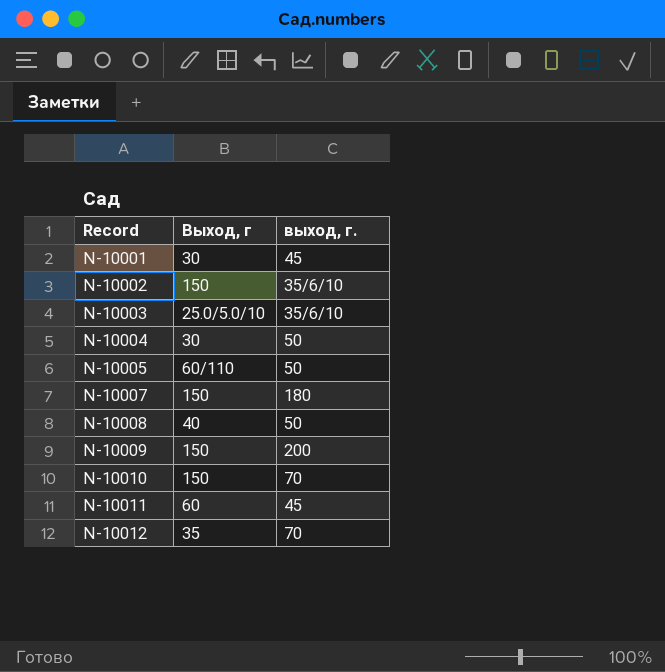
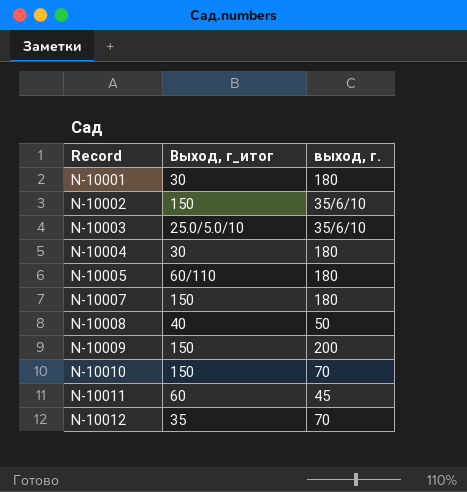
column name: Выход, г -> Выход, г_итог
N-10001 | выход, г.: 45 -> 180
N-10004 | выход, г.: 50 -> 180
N-10005 | выход, г.: 50 -> 180

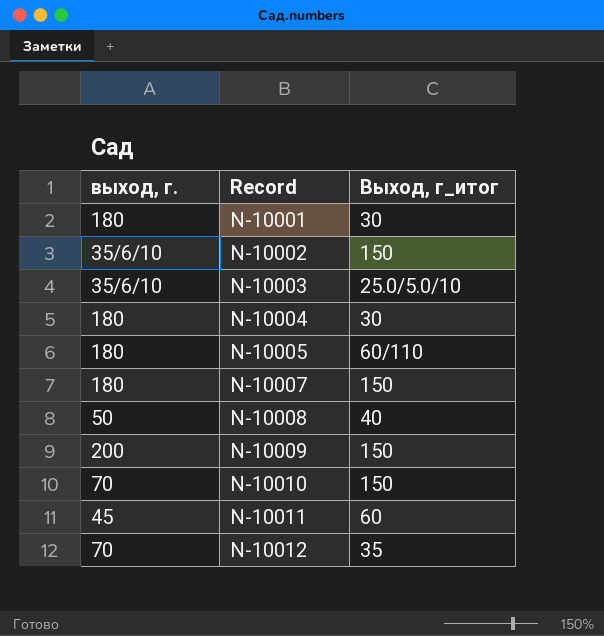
column выход, г. | position: 3 -> 1

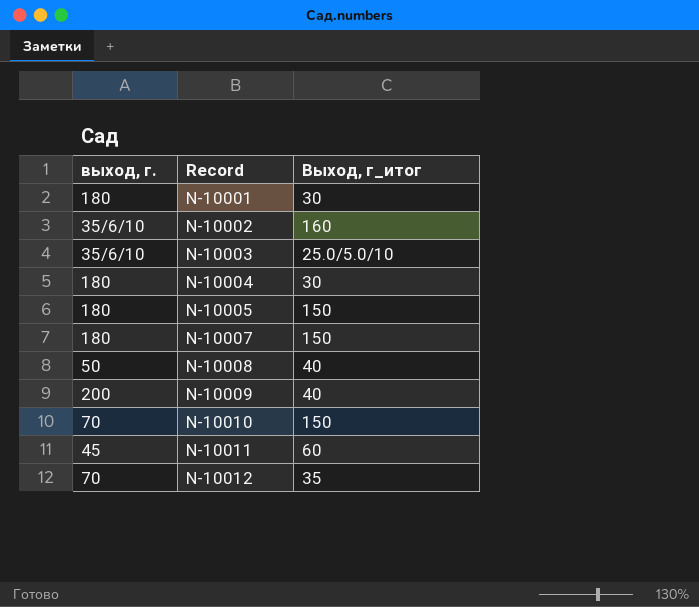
N-10002 | Выход, г_итог: 150 -> 160
N-10005 | Выход, г_итог: 60/110 -> 150
N-10009 | Выход, г_итог: 150 -> 40

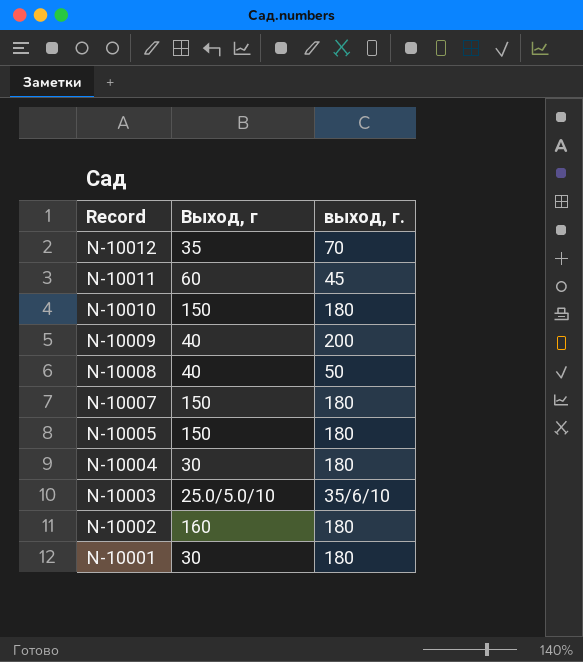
row order: Record ascending -> Record descending
column name: Выход, г_итог -> Выход, г
column выход, г. | position: 1 -> 3
N-10010 | выход, г.: 70 -> 180
N-10002 | выход, г.: 35/6/10 -> 180

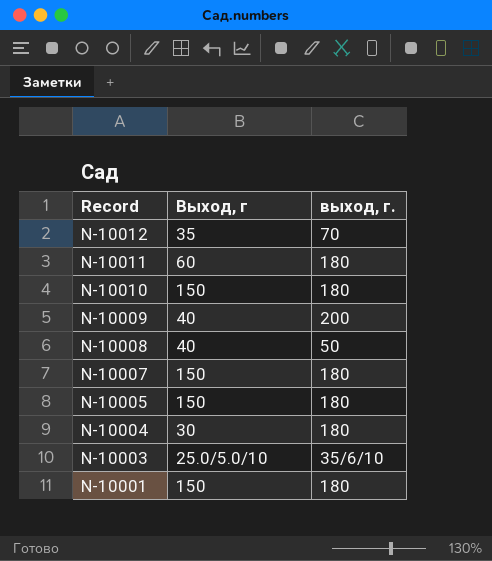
row N-10002: 160 | 180 -> none
N-10011 | выход, г.: 45 -> 180
N-10001 | Выход, г: 30 -> 150

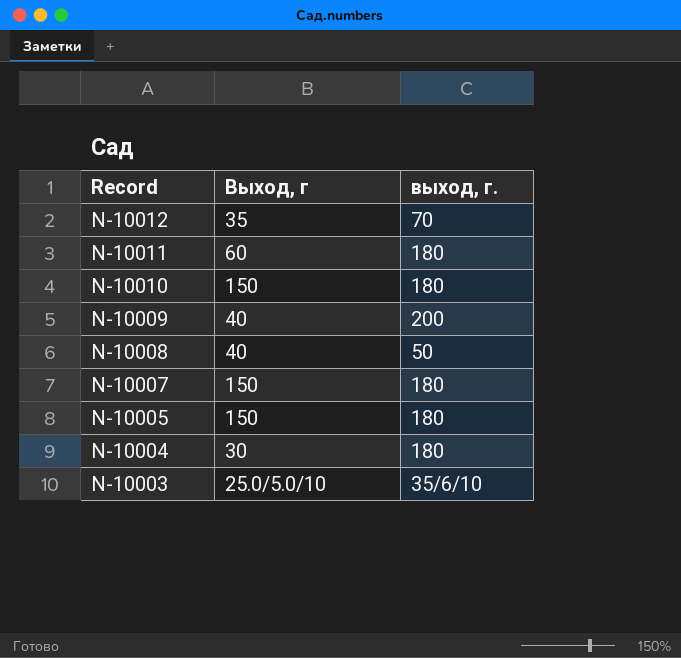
row N-10001: 150 | 180 -> none

